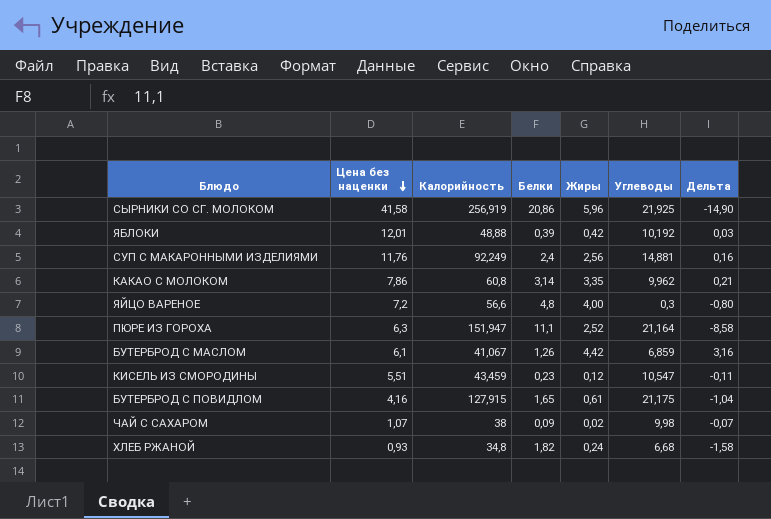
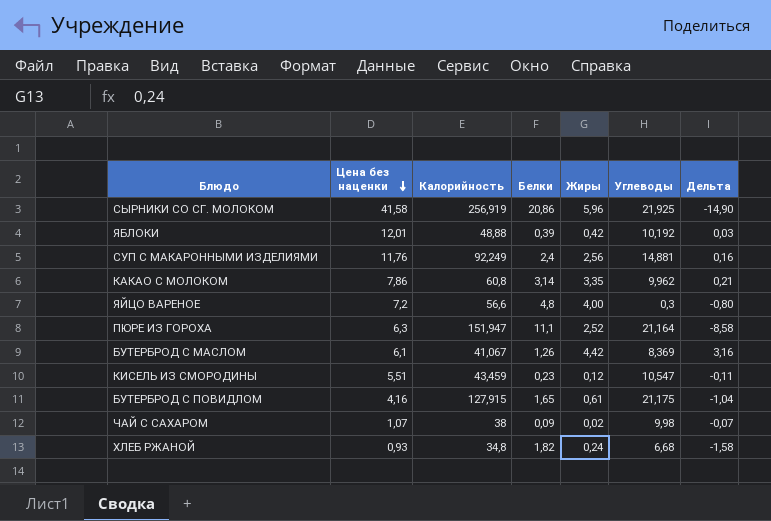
БУТЕРБРОД С МАСЛОМ | Углеводы: 6,859 -> 8,369

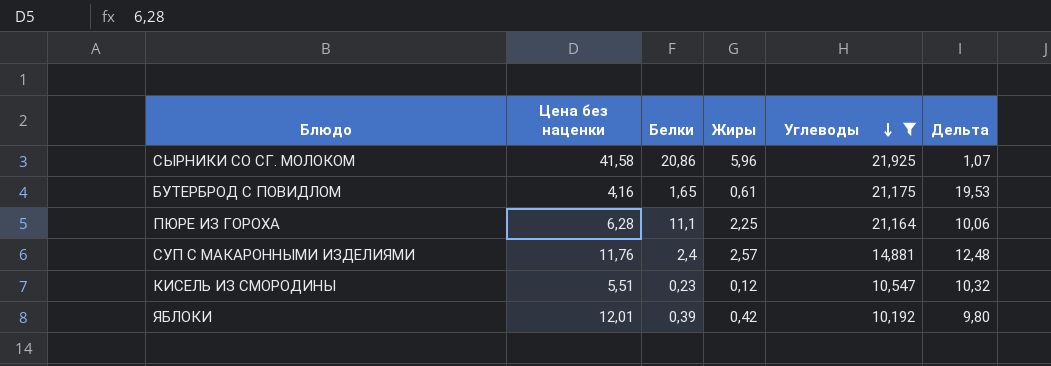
filter: none -> Углеводы >= 10,192
row order: Цена без наценки descending -> Углеводы descending
column Калорийность | position: 3 -> none
column Дельта | formula: [Жиры] - [Белки] -> [Углеводы] - [Белки]
ПЮРЕ ИЗ ГОРОХА | Цена без наценки: 6,3 -> 6,28
ПЮРЕ ИЗ ГОРОХА | Жиры: 2,52 -> 2,25
СУП С МАКАРОННЫМИ ИЗДЕЛИЯМИ | Жиры: 2,56 -> 2,57

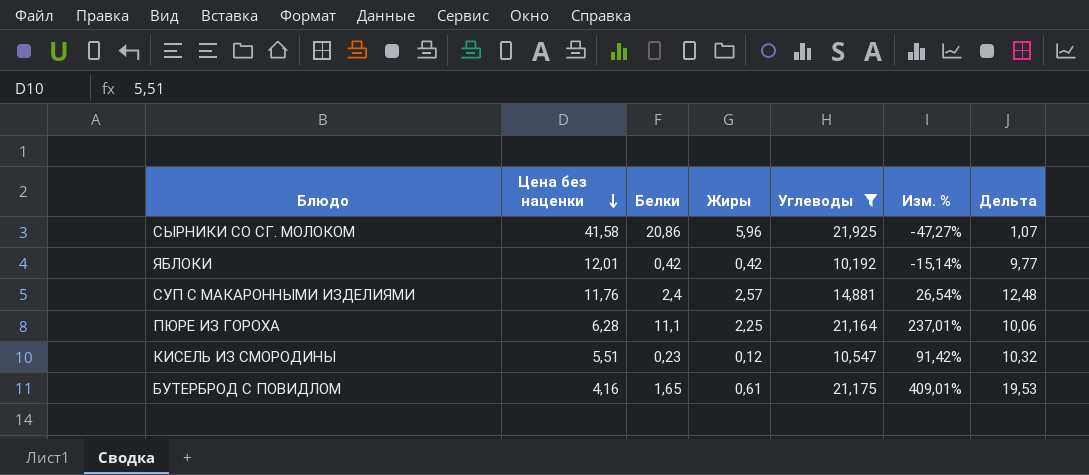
row order: Углеводы descending -> Цена без наценки descending
column Изм. % | formula: none -> ([Углеводы] - [Цена без наценки]) / [Цена без наценки]
ЯБЛОКИ | Белки: 0,39 -> 0,42
ЯБЛОКИ | Дельта: 9,80 -> 9,77

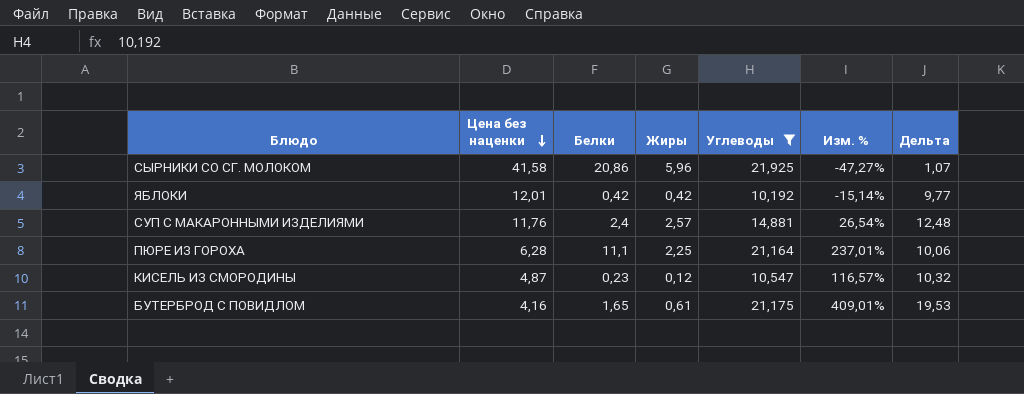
КИСЕЛЬ ИЗ СМОРОДИНЫ | Цена без наценки: 5,51 -> 4,87
КИСЕЛЬ ИЗ СМОРОДИНЫ | Изм. %: 91,42% -> 116,57%

